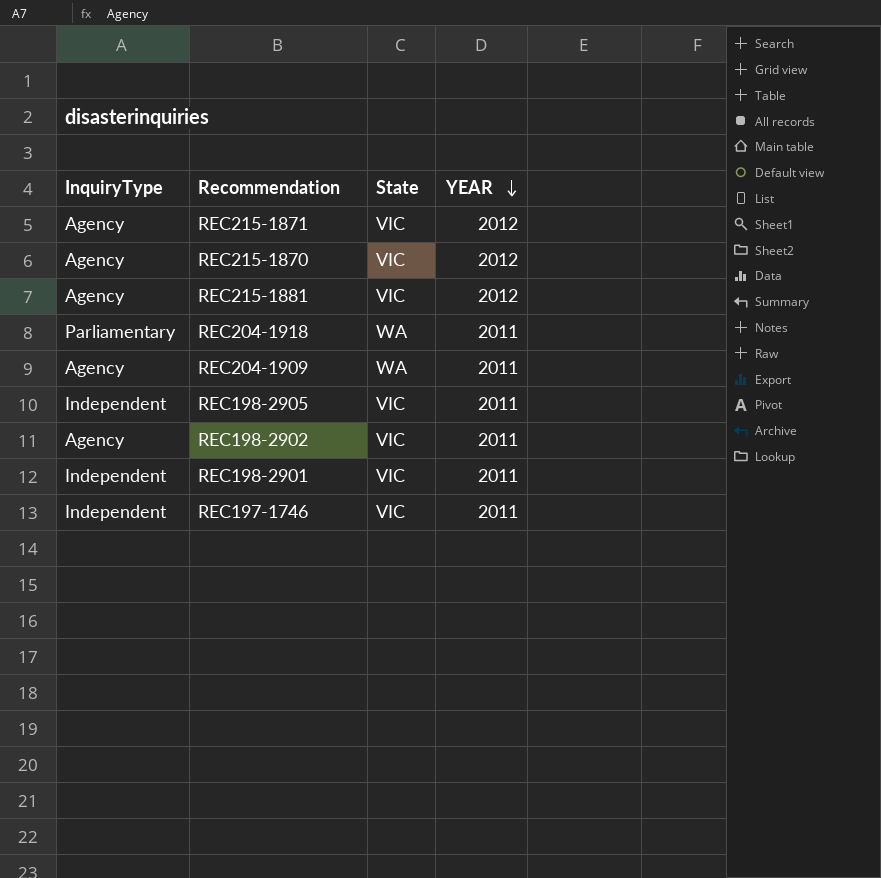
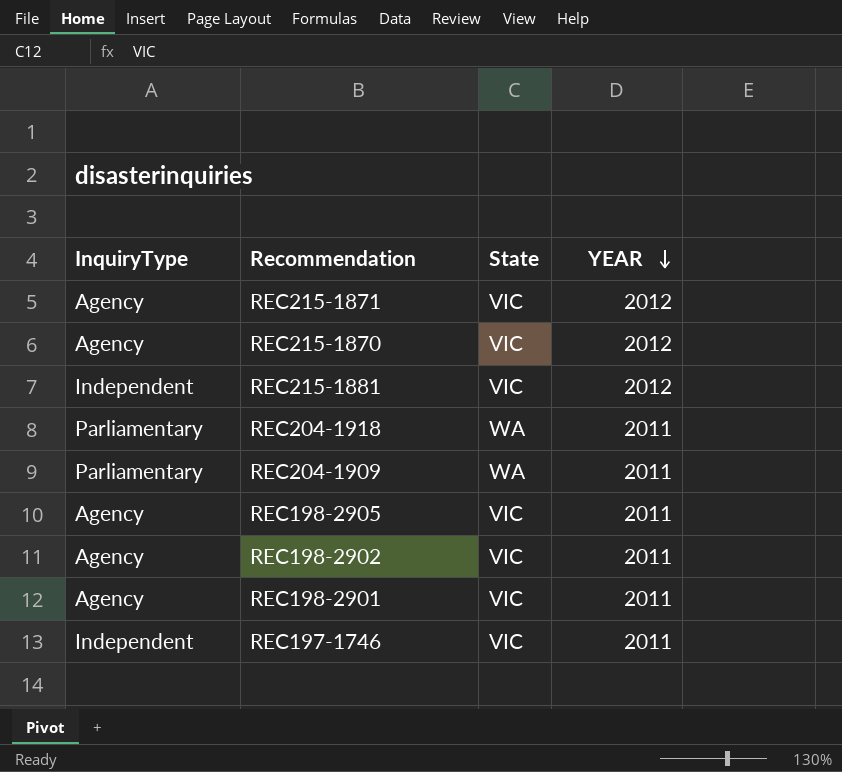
REC215-1881 | InquiryType: Agency -> Independent
REC204-1909 | InquiryType: Agency -> Parliamentary
REC198-2905 | InquiryType: Independent -> Agency
REC198-2901 | InquiryType: Independent -> Agency

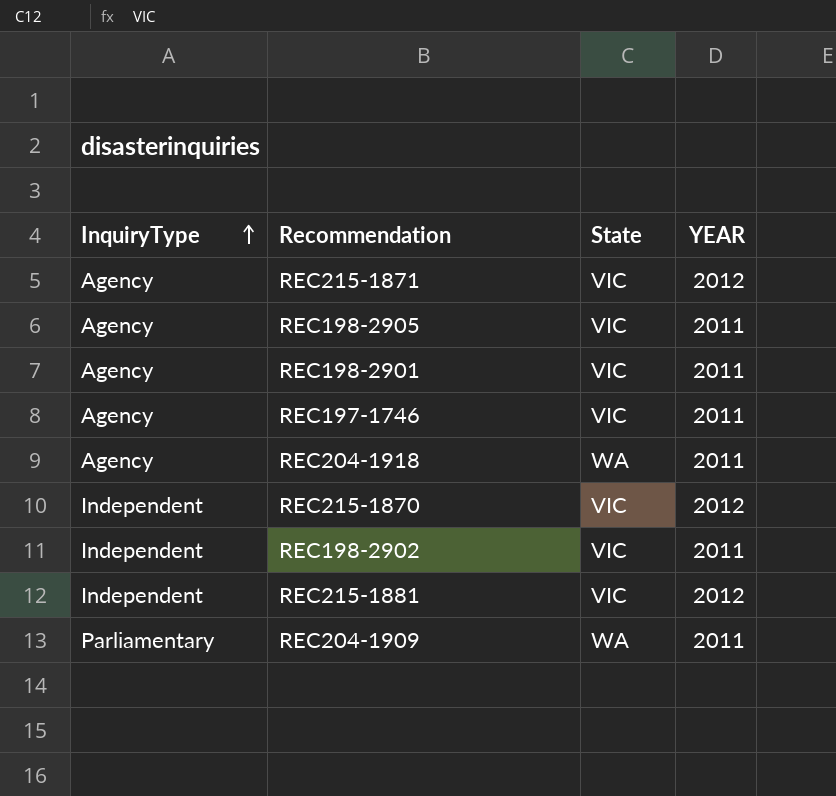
row order: YEAR descending -> InquiryType ascending
REC197-1746 | InquiryType: Independent -> Agency
REC204-1918 | InquiryType: Parliamentary -> Agency
REC215-1870 | InquiryType: Agency -> Independent
REC198-2902 | InquiryType: Agency -> Independent

